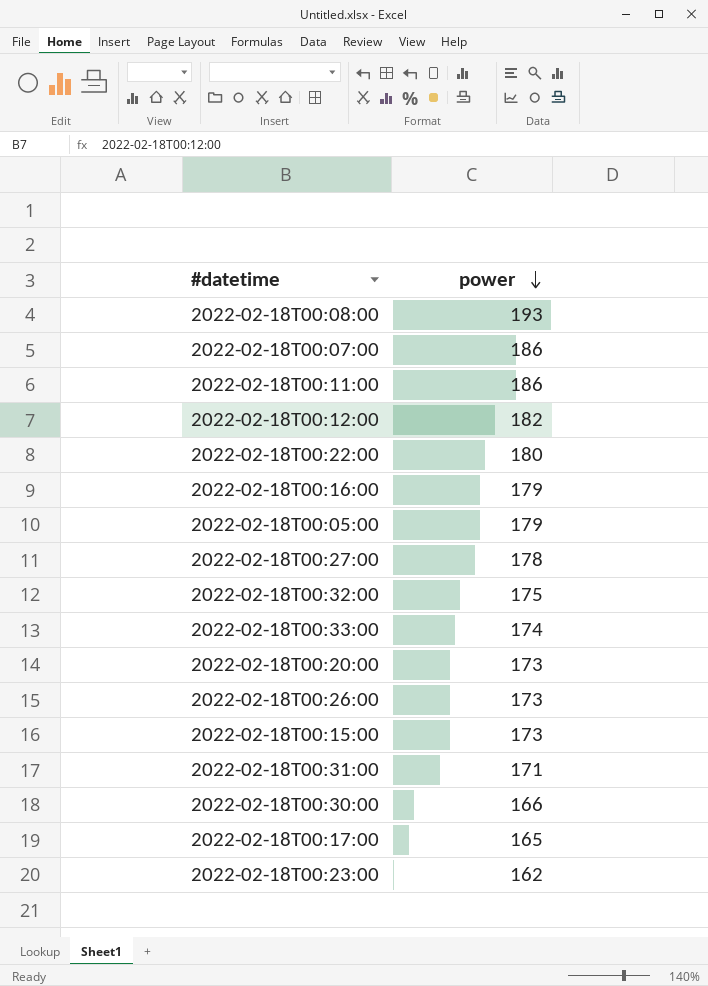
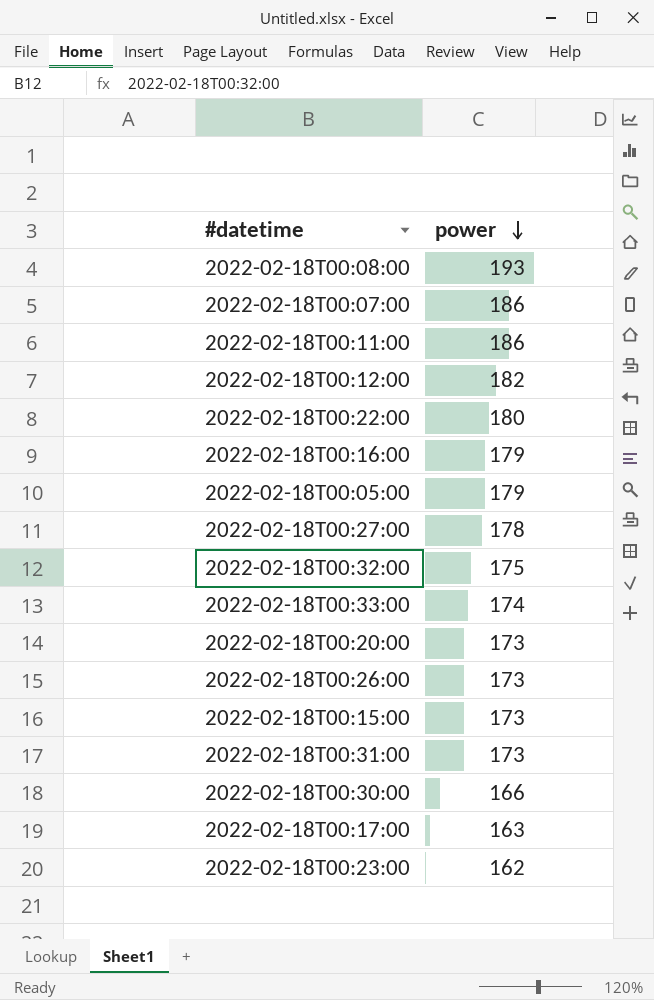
2022-02-18T00:31:00 | power: 171 -> 173
2022-02-18T00:17:00 | power: 165 -> 163

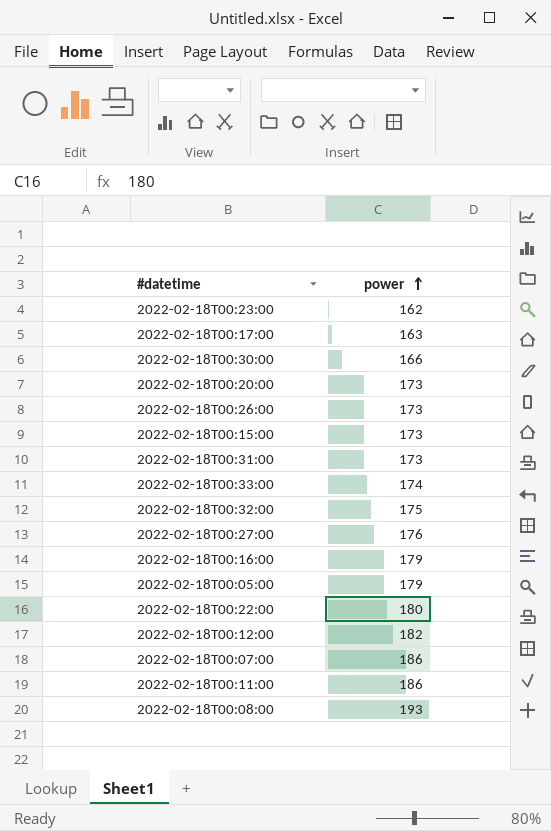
row order: power descending -> power ascending
2022-02-18T00:27:00 | power: 178 -> 176

